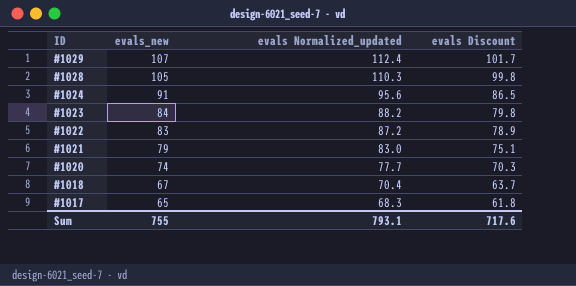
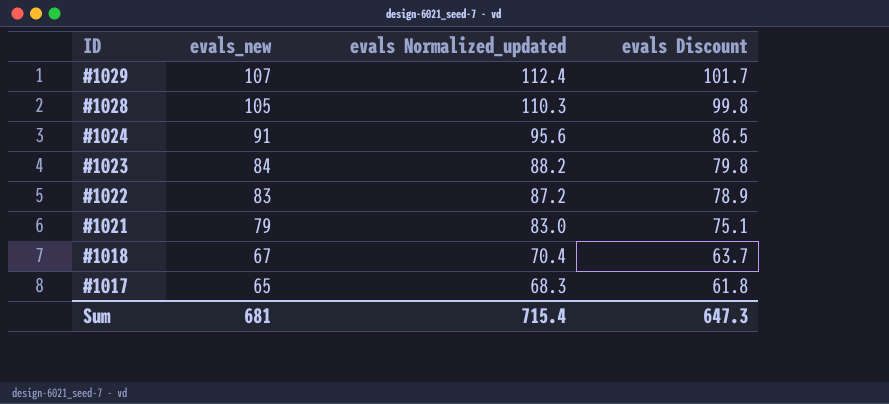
row #1020: 74 | 77.7 | 70.3 -> none
Sum | evals_new: 755 -> 681
Sum | evals Normalized_updated: 793.1 -> 715.4
Sum | evals Discount: 717.6 -> 647.3

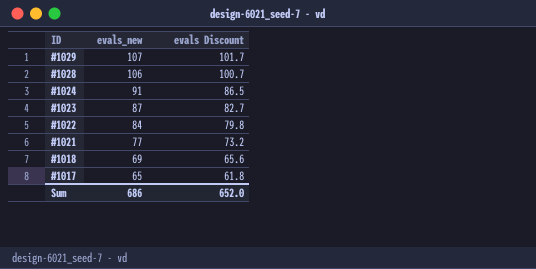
column evals Normalized_updated | formula: [evals_new] * 1.05 -> none
#1028 | evals_new: 105 -> 106
#1028 | evals Discount: 99.8 -> 100.7
#1023 | evals_new: 84 -> 87
#1023 | evals Discount: 79.8 -> 82.7
#1022 | evals_new: 83 -> 84
#1022 | evals Discount: 78.9 -> 79.8
#1021 | evals_new: 79 -> 77
#1021 | evals Discount: 75.1 -> 73.2
#1018 | evals_new: 67 -> 69
#1018 | evals Discount: 63.7 -> 65.6
Sum | evals_new: 681 -> 686
Sum | evals Discount: 647.3 -> 652.0

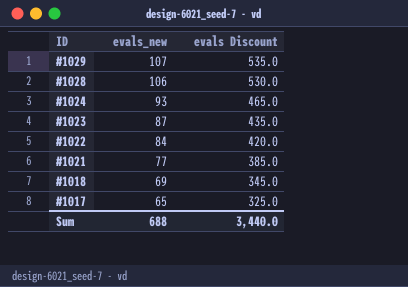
column evals Discount | formula: [evals_new] * 0.95 -> [evals_new] * 5
#1024 | evals_new: 91 -> 93
Sum | evals_new: 686 -> 688
Sum | evals Discount: 652.0 -> 3,440.0

